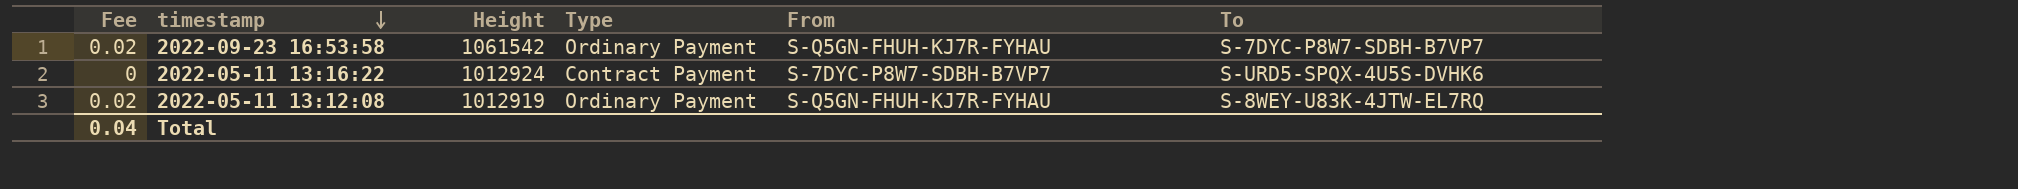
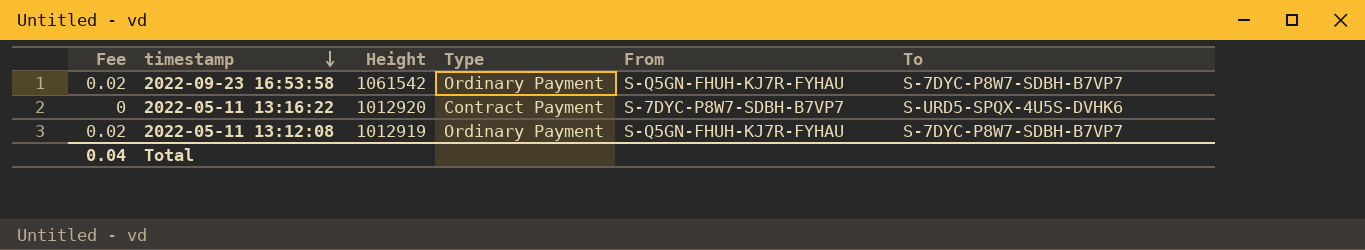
2022-05-11 13:16:22 | Height: 1012924 -> 1012920
2022-05-11 13:12:08 | To: S-8WEY-U83K-4JTW-EL7RQ -> S-7DYC-P8W7-SDBH-B7VP7

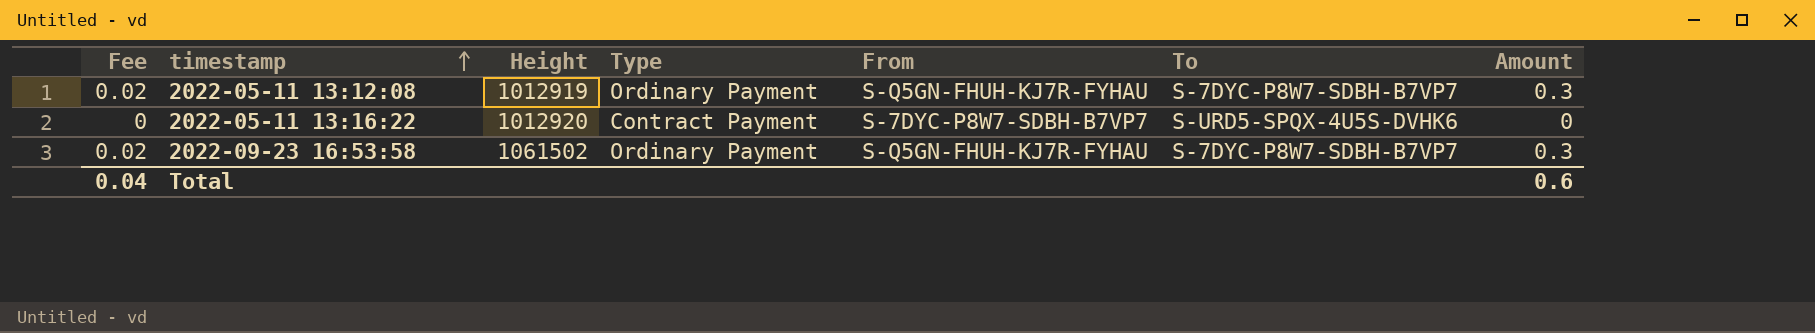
row order: timestamp descending -> timestamp ascending
column Amount | position: none -> 7
2022-09-23 16:53:58 | Height: 1061542 -> 1061502

